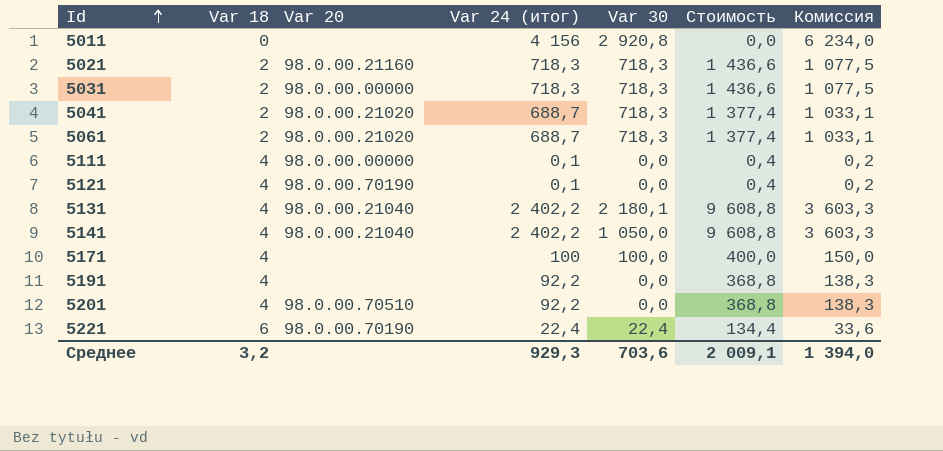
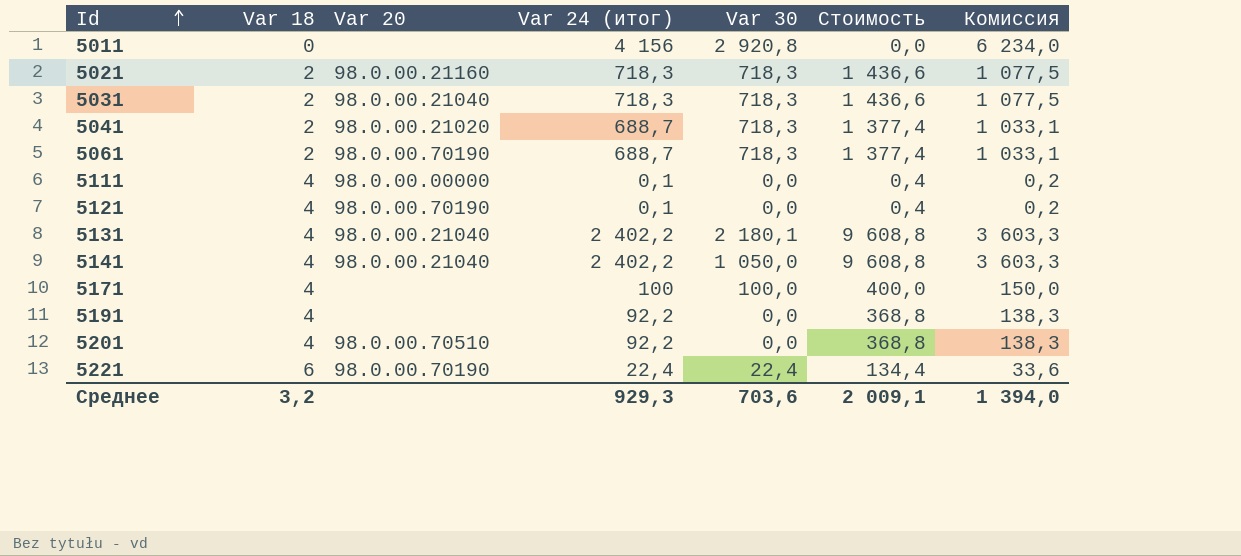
5031 | Var 20: 98.0.00.00000 -> 98.0.00.21040
5061 | Var 20: 98.0.00.21020 -> 98.0.00.70190

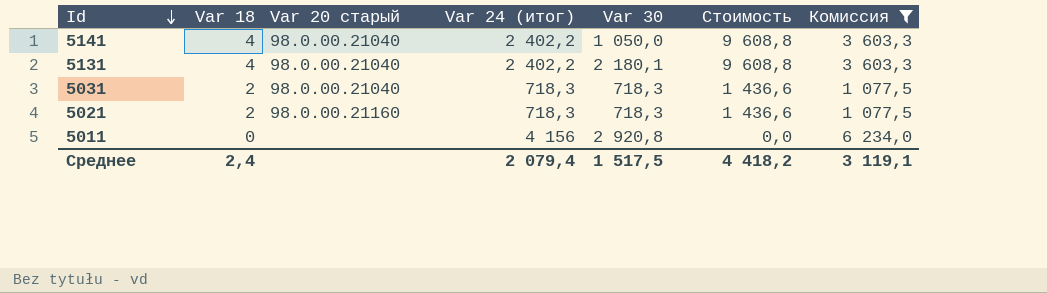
filter: none -> Комиссия >= 1 077,5
row order: Id ascending -> Id descending
column name: Var 20 -> Var 20 старый
Среднее | Var 18: 3,2 -> 2,4
Среднее | Var 24 (итог): 929,3 -> 2 079,4
Среднее | Var 30: 703,6 -> 1 517,5
Среднее | Стоимость: 2 009,1 -> 4 418,2
Среднее | Комиссия: 1 394,0 -> 3 119,1

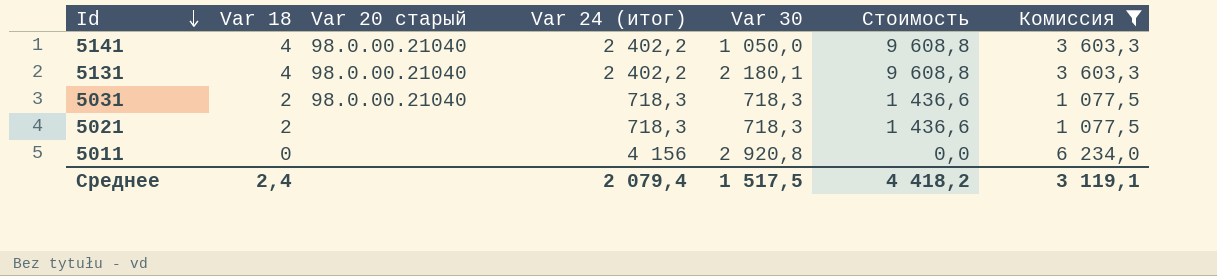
5021 | Var 20 старый: 98.0.00.21160 -> none

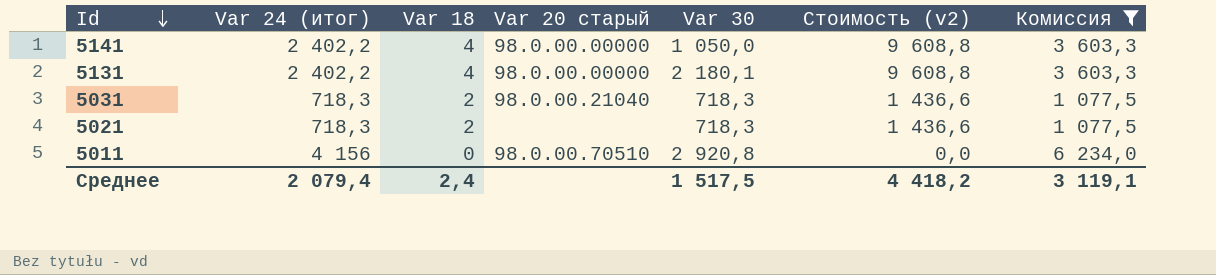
column Var 24 (итог) | position: 4 -> 2
column name: Стоимость -> Стоимость (v2)
5141 | Var 20 старый: 98.0.00.21040 -> 98.0.00.00000
5131 | Var 20 старый: 98.0.00.21040 -> 98.0.00.00000
5011 | Var 20 старый: none -> 98.0.00.70510

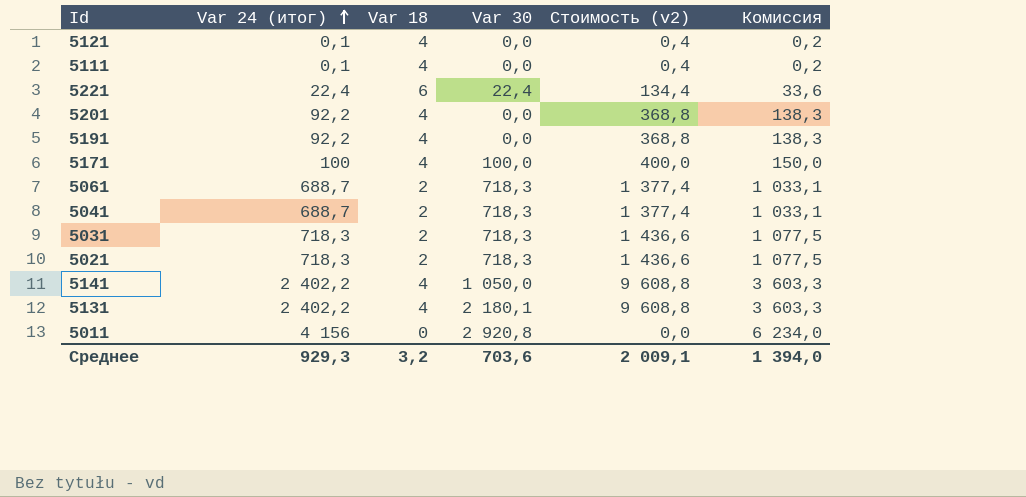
filter: Комиссия >= 1 077,5 -> none
row order: Id descending -> Var 24 (итог) ascending
column Var 20 старый | position: 4 -> none
Среднее | Var 24 (итог): 2 079,4 -> 929,3
Среднее | Var 18: 2,4 -> 3,2
Среднее | Var 30: 1 517,5 -> 703,6
Среднее | Стоимость (v2): 4 418,2 -> 2 009,1
Среднее | Комиссия: 3 119,1 -> 1 394,0

